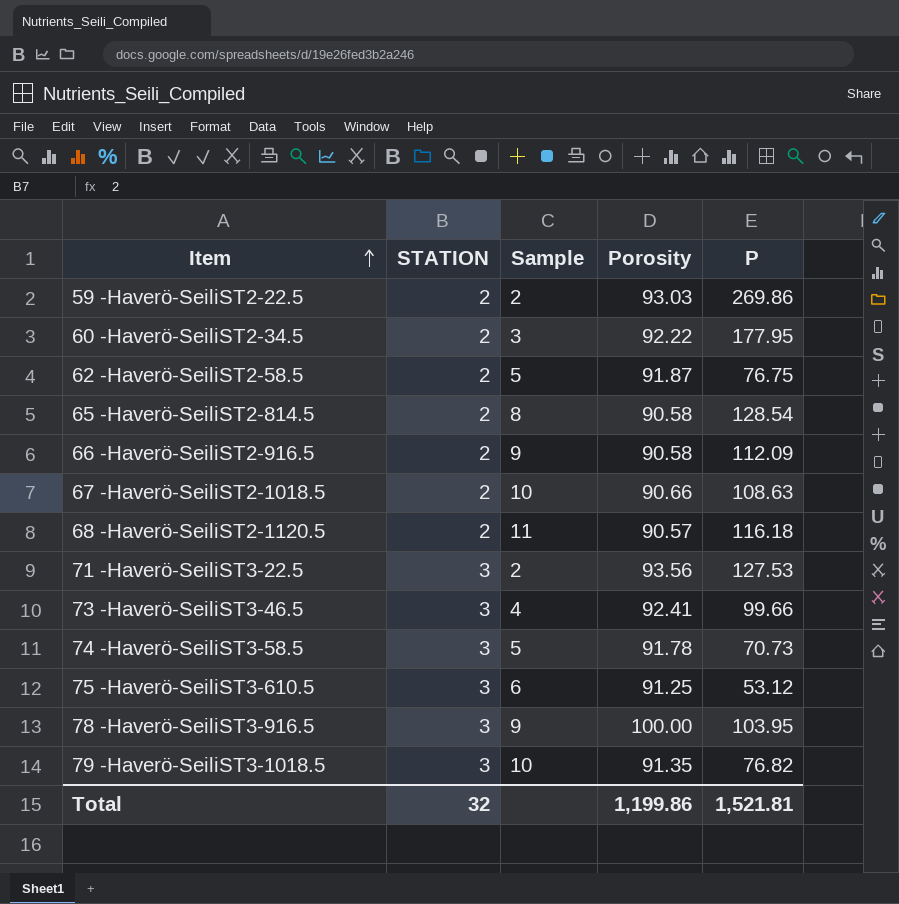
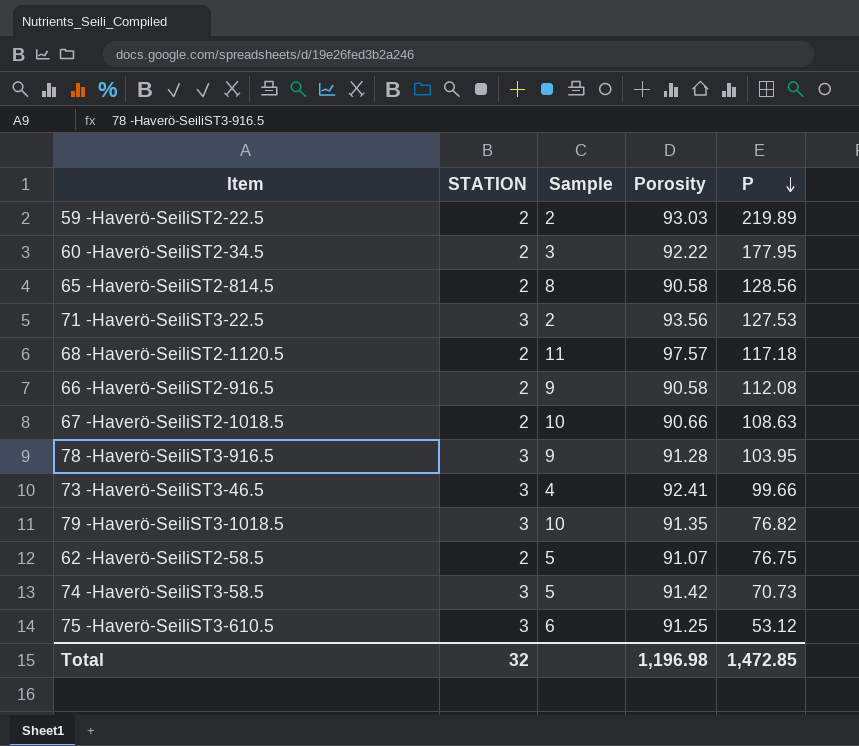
row order: Item ascending -> P descending
59 -Haverö-SeiliST2-22.5 | P: 269.86 -> 219.89
65 -Haverö-SeiliST2-814.5 | P: 128.54 -> 128.56
68 -Haverö-SeiliST2-1120.5 | Porosity: 90.57 -> 97.57
68 -Haverö-SeiliST2-1120.5 | P: 116.18 -> 117.18
66 -Haverö-SeiliST2-916.5 | P: 112.09 -> 112.08
78 -Haverö-SeiliST3-916.5 | Porosity: 100.00 -> 91.28
62 -Haverö-SeiliST2-58.5 | Porosity: 91.87 -> 91.07
74 -Haverö-SeiliST3-58.5 | Porosity: 91.78 -> 91.42
Total | Porosity: 1,199.86 -> 1,196.98
Total | P: 1,521.81 -> 1,472.85

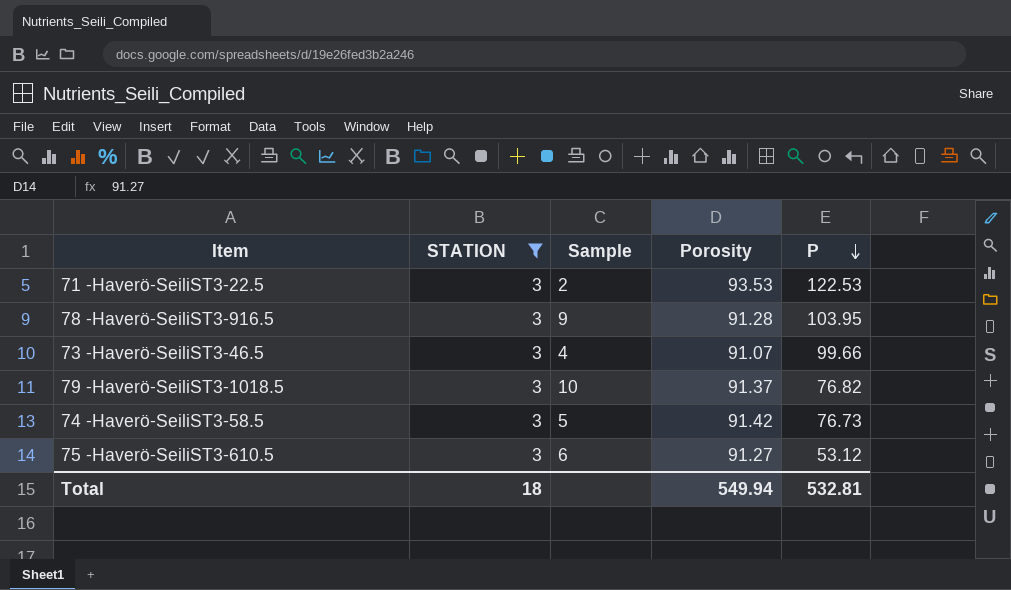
filter: none -> STATION = 3
71 -Haverö-SeiliST3-22.5 | Porosity: 93.56 -> 93.53
71 -Haverö-SeiliST3-22.5 | P: 127.53 -> 122.53
73 -Haverö-SeiliST3-46.5 | Porosity: 92.41 -> 91.07
79 -Haverö-SeiliST3-1018.5 | Porosity: 91.35 -> 91.37
74 -Haverö-SeiliST3-58.5 | P: 70.73 -> 76.73
75 -Haverö-SeiliST3-610.5 | Porosity: 91.25 -> 91.27
Total | STATION: 32 -> 18
Total | Porosity: 1,196.98 -> 549.94
Total | P: 1,472.85 -> 532.81

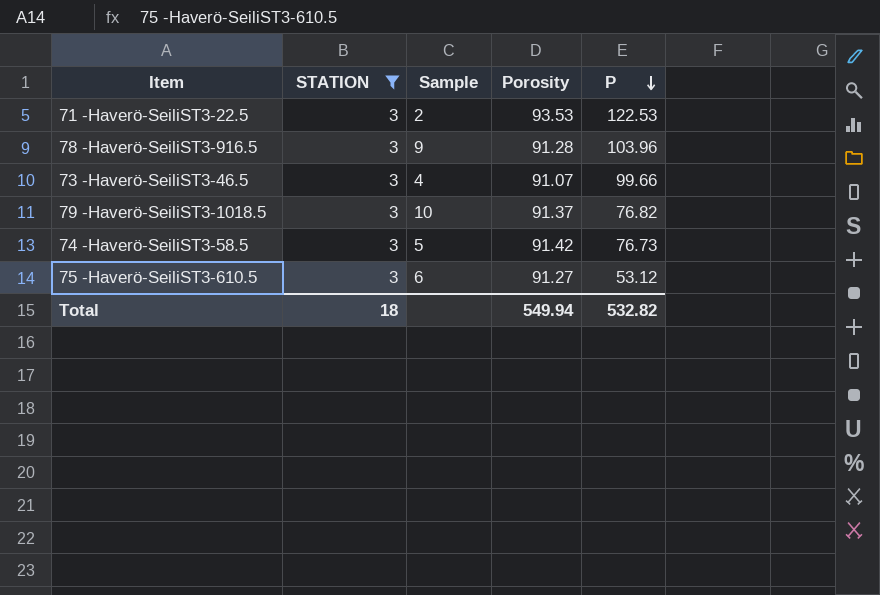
78 -Haverö-SeiliST3-916.5 | P: 103.95 -> 103.96
Total | P: 532.81 -> 532.82

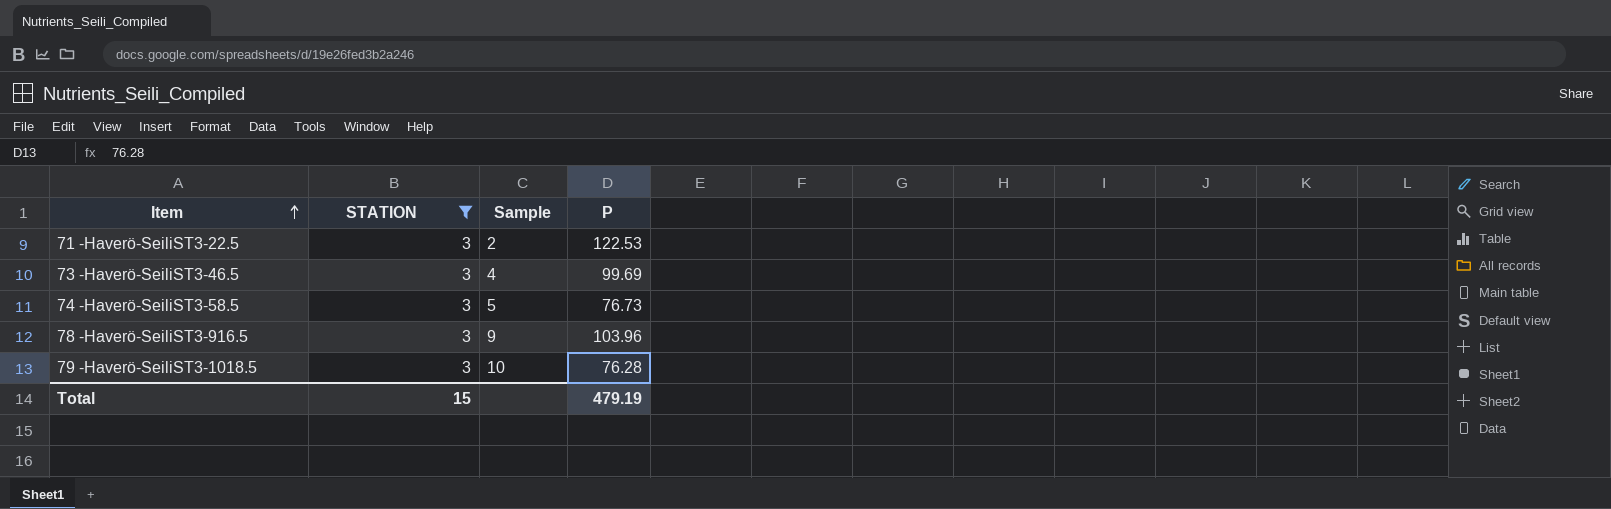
row order: P descending -> Item ascending
column Porosity | position: 4 -> none
row 75 -Haverö-SeiliST3-610.5: 3 | 6 | 91.27 | 53.12 -> none
73 -Haverö-SeiliST3-46.5 | P: 99.66 -> 99.69
79 -Haverö-SeiliST3-1018.5 | P: 76.82 -> 76.28
Total | STATION: 18 -> 15
Total | P: 532.82 -> 479.19

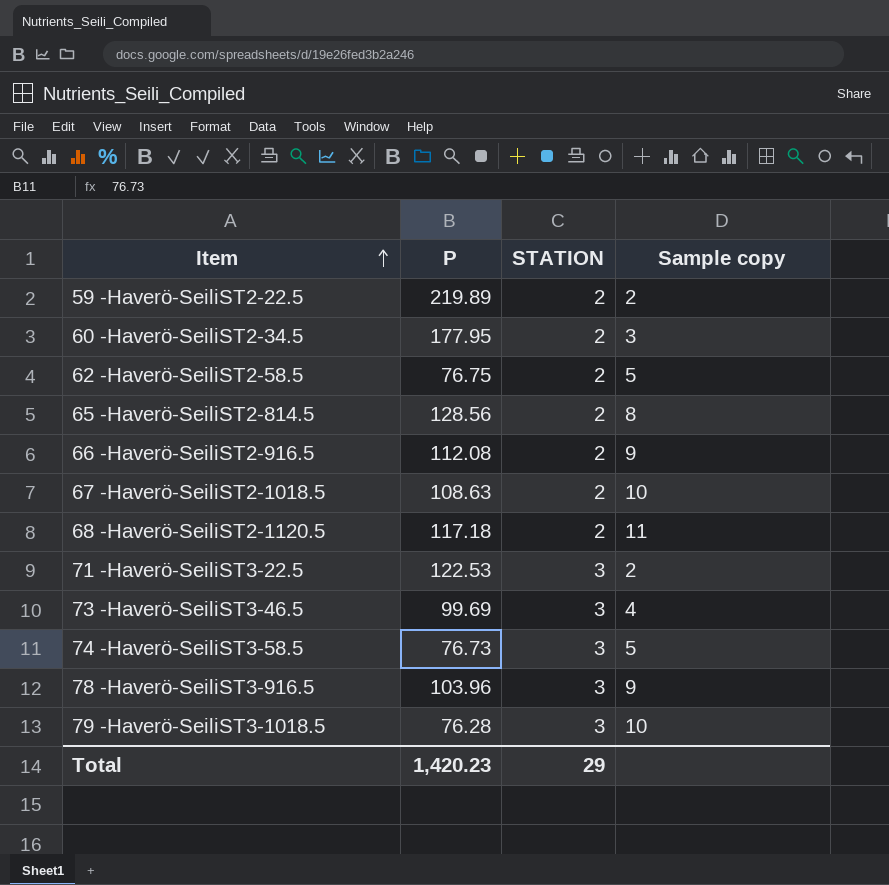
filter: STATION = 3 -> none
column P | position: 4 -> 2
column name: Sample -> Sample copy
Total | P: 479.19 -> 1,420.23
Total | STATION: 15 -> 29

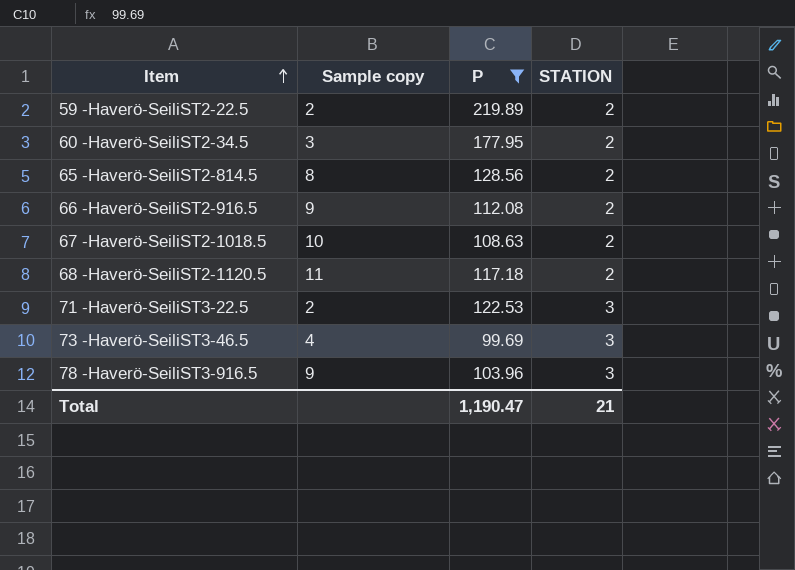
filter: none -> P >= 99.69
column Sample copy | position: 4 -> 2
Total | P: 1,420.23 -> 1,190.47
Total | STATION: 29 -> 21

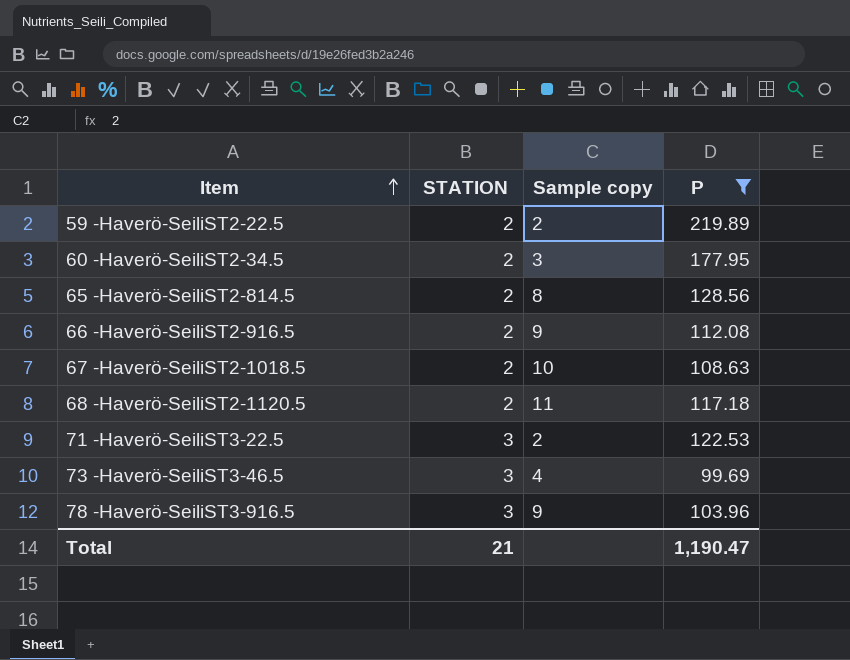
column STATION | position: 4 -> 2

